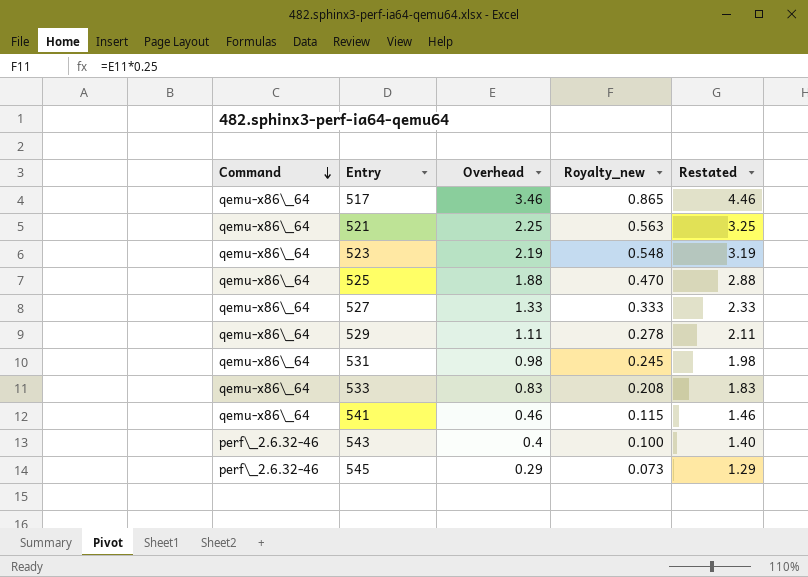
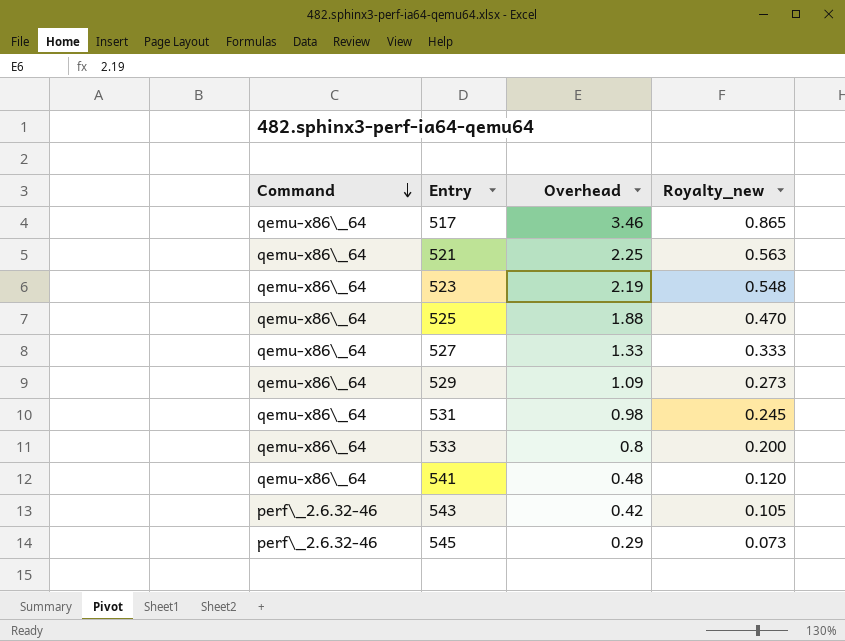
column Restated | formula: [Overhead] + 1 -> none
529 | Overhead: 1.11 -> 1.09
529 | Royalty_new: 0.278 -> 0.273
533 | Overhead: 0.83 -> 0.8
533 | Royalty_new: 0.208 -> 0.200
541 | Overhead: 0.46 -> 0.48
541 | Royalty_new: 0.115 -> 0.120
543 | Overhead: 0.4 -> 0.42
543 | Royalty_new: 0.100 -> 0.105

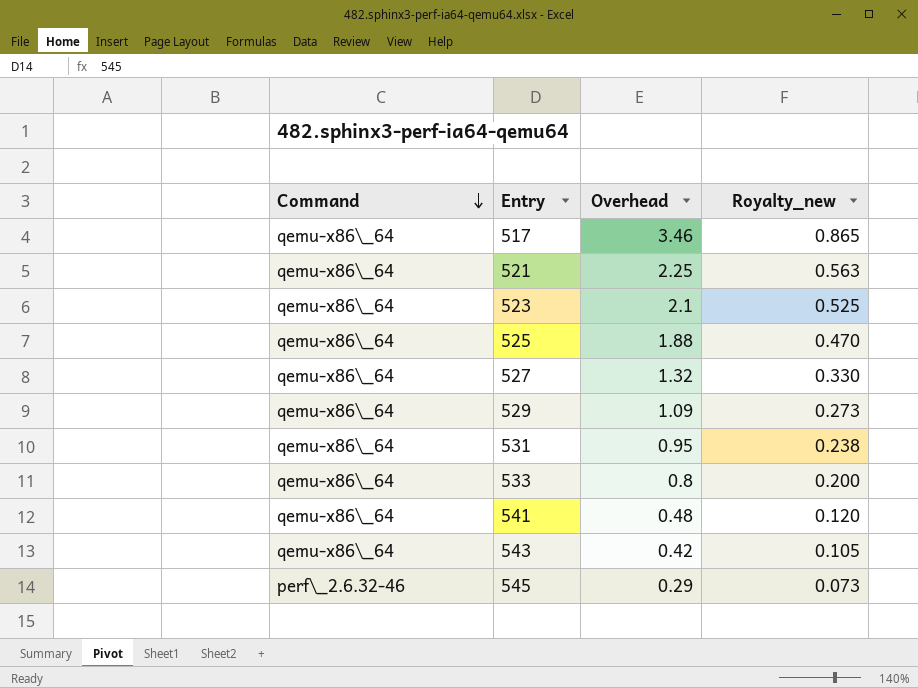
523 | Overhead: 2.19 -> 2.1
523 | Royalty_new: 0.548 -> 0.525
527 | Overhead: 1.33 -> 1.32
527 | Royalty_new: 0.333 -> 0.330
531 | Overhead: 0.98 -> 0.95
531 | Royalty_new: 0.245 -> 0.238
543 | Command: perf\_2.6.32-46 -> qemu-x86\_64

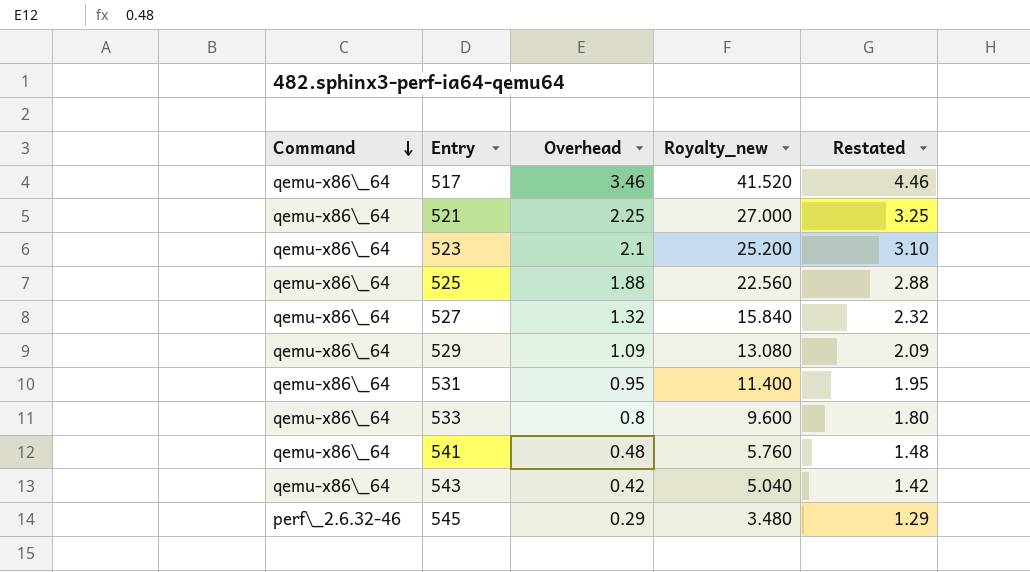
column Royalty_new | formula: [Overhead] * 0.25 -> [Overhead] * 12
column Restated | formula: none -> [Overhead] + 1

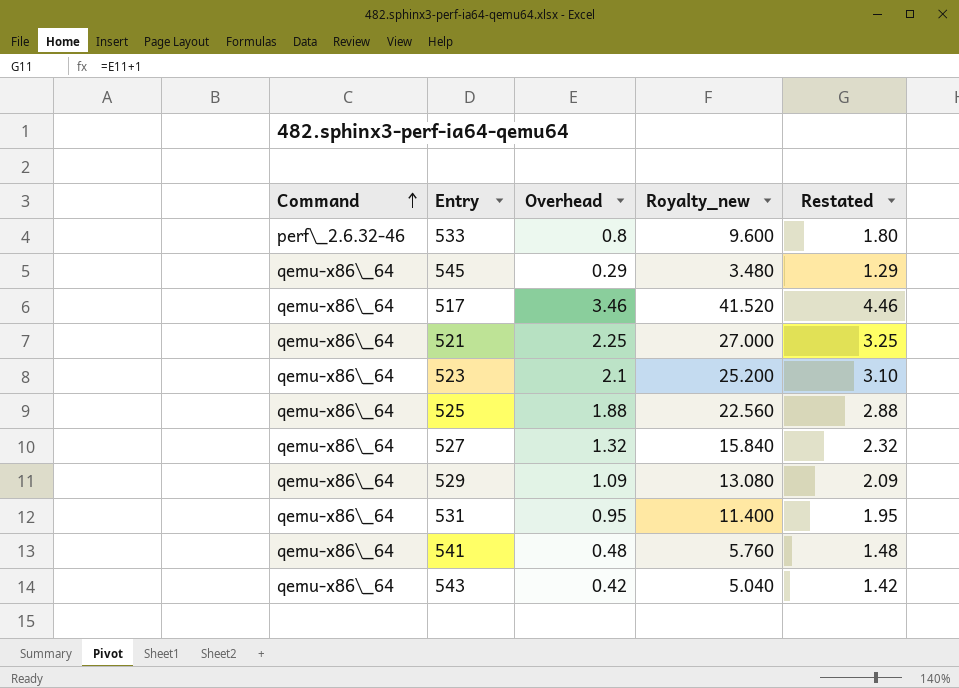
row order: Command descending -> Command ascending
533 | Command: qemu-x86\_64 -> perf\_2.6.32-46
545 | Command: perf\_2.6.32-46 -> qemu-x86\_64

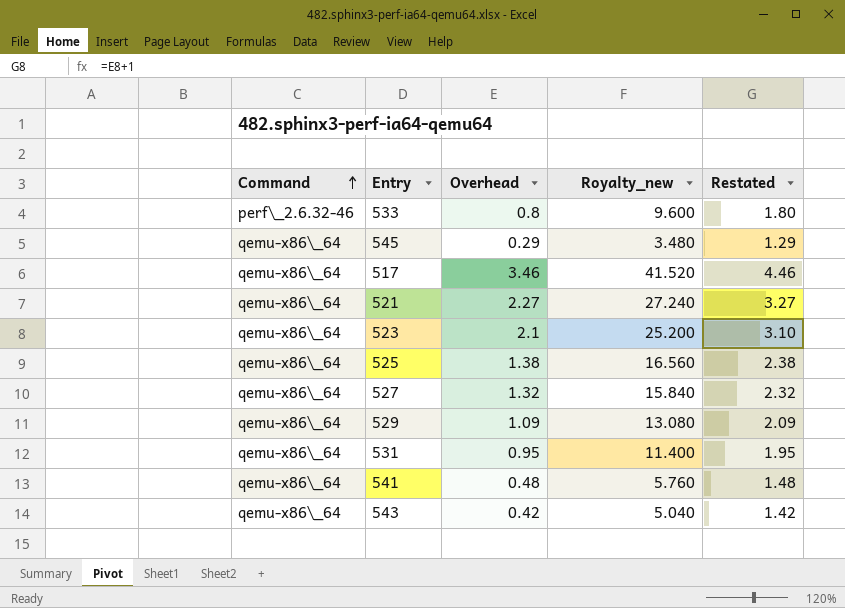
521 | Overhead: 2.25 -> 2.27
521 | Royalty_new: 27.000 -> 27.240
521 | Restated: 3.25 -> 3.27
525 | Overhead: 1.88 -> 1.38
525 | Royalty_new: 22.560 -> 16.560
525 | Restated: 2.88 -> 2.38

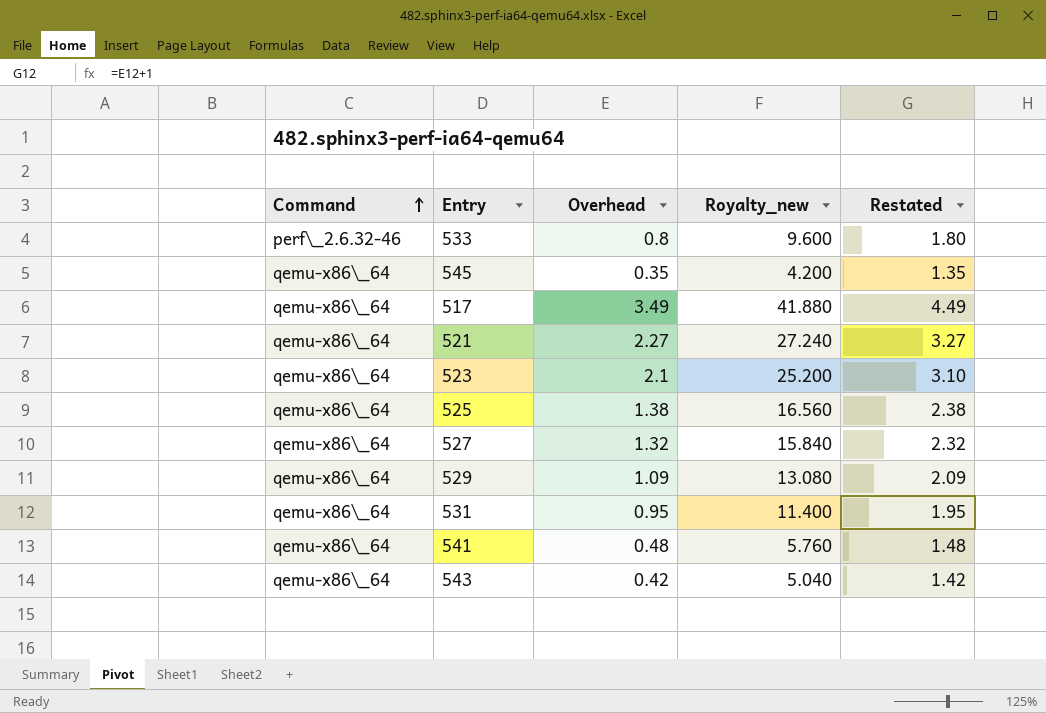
545 | Overhead: 0.29 -> 0.35
545 | Royalty_new: 3.480 -> 4.200
545 | Restated: 1.29 -> 1.35
517 | Overhead: 3.46 -> 3.49
517 | Royalty_new: 41.520 -> 41.880
517 | Restated: 4.46 -> 4.49

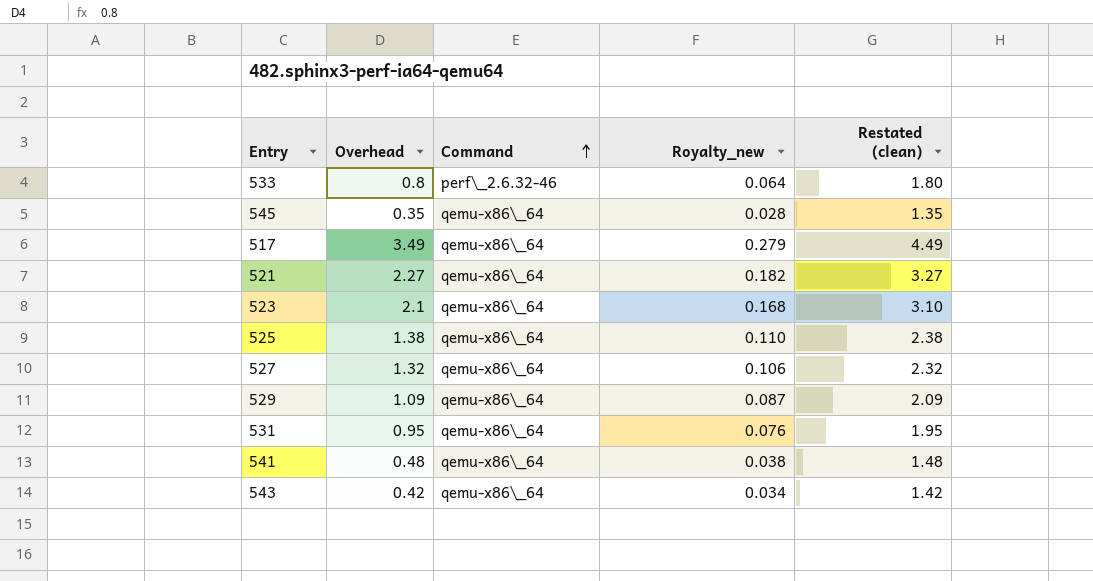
column Command | position: 1 -> 3
column Royalty_new | formula: [Overhead] * 12 -> [Overhead] * 0.08
column name: Restated -> Restated (clean)

